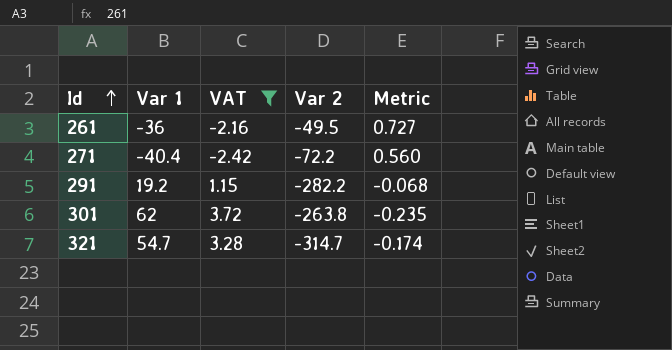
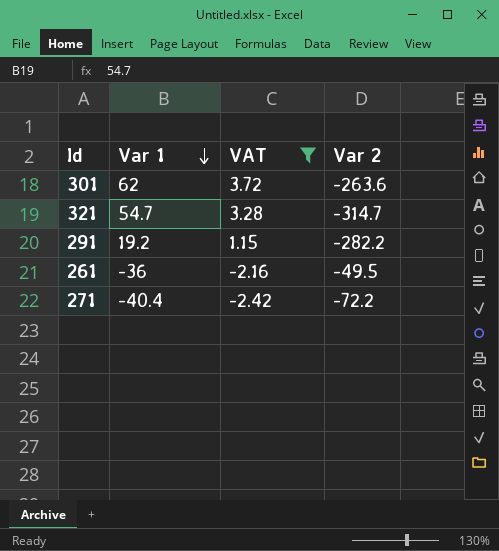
row order: Id ascending -> Var 1 descending
column Metric | formula: [Var 1] / [Var 2] -> none
301 | Var 2: -263.8 -> -263.6

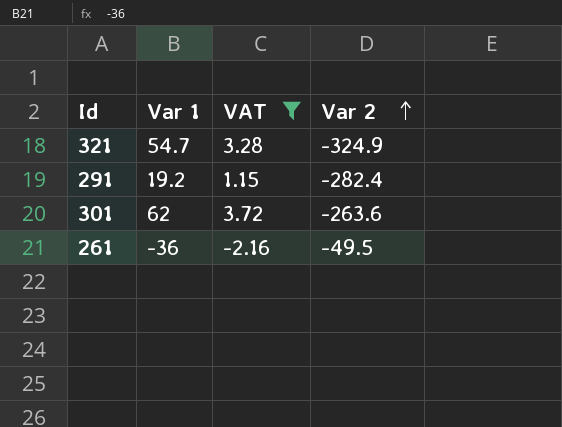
row order: Var 1 descending -> Var 2 ascending
row 271: -40.4 | -2.42 | -72.2 -> none
321 | Var 2: -314.7 -> -324.9
291 | Var 2: -282.2 -> -282.4

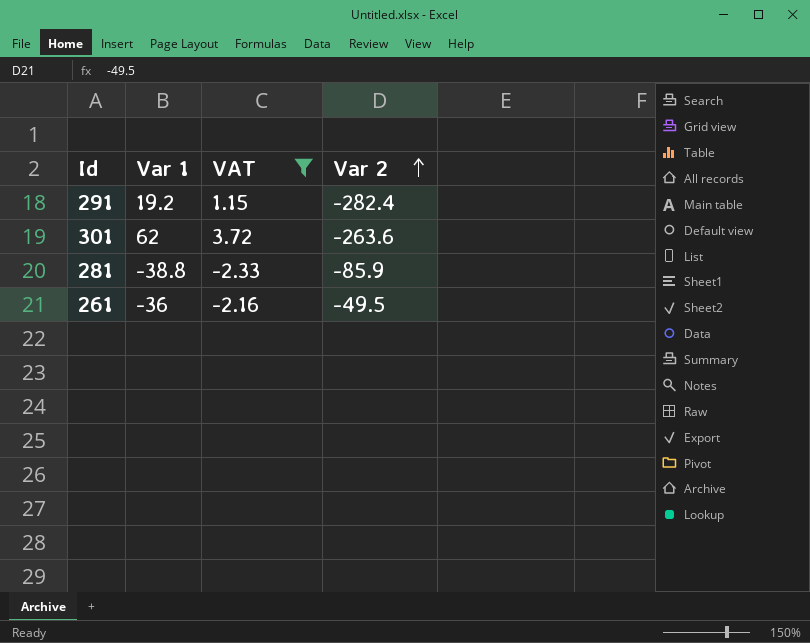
row 321: 54.7 | 3.28 | -324.9 -> none
row 281: none -> -38.8 | -2.33 | -85.9

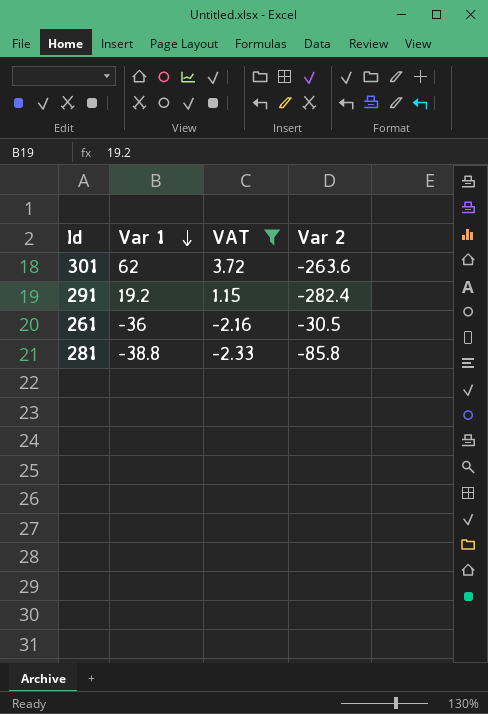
row order: Var 2 ascending -> Var 1 descending
261 | Var 2: -49.5 -> -30.5
281 | Var 2: -85.9 -> -85.8

